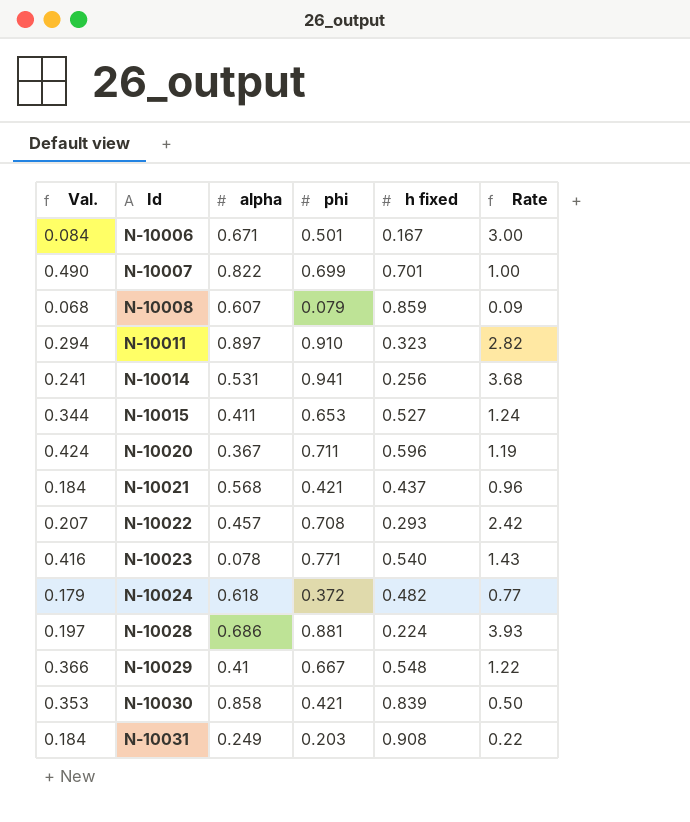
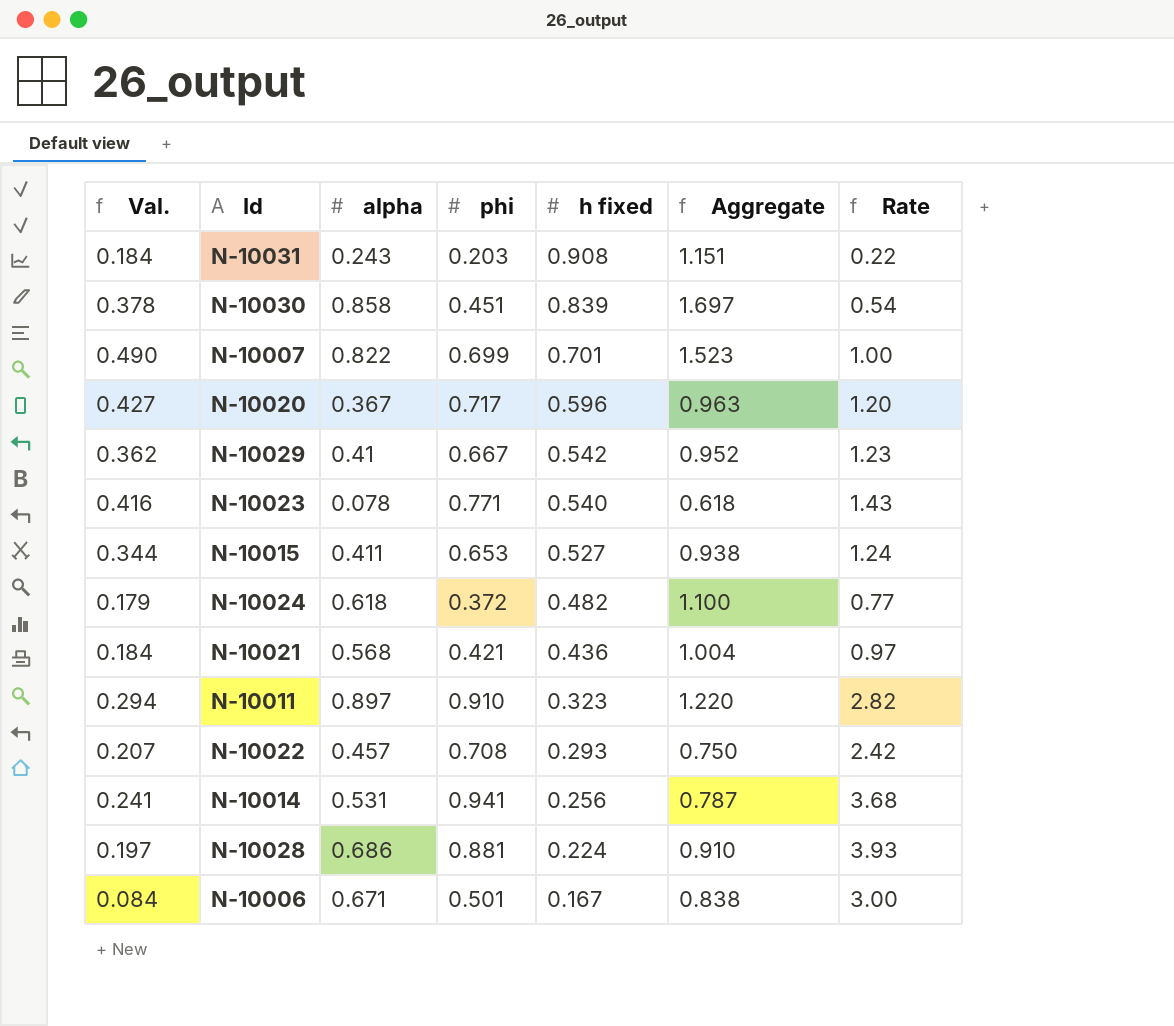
row order: Id ascending -> h fixed descending
column Aggregate | formula: none -> [alpha] + [h fixed]
row N-10008: 0.068 | 0.607 | 0.079 | 0.859 | 0.09 -> none
N-10031 | alpha: 0.249 -> 0.243
N-10030 | Val.: 0.353 -> 0.378
N-10030 | phi: 0.421 -> 0.451
N-10030 | Rate: 0.50 -> 0.54
N-10020 | Val.: 0.424 -> 0.427
N-10020 | phi: 0.711 -> 0.717
N-10020 | Rate: 1.19 -> 1.20
N-10029 | Val.: 0.366 -> 0.362
N-10029 | h fixed: 0.548 -> 0.542
N-10029 | Rate: 1.22 -> 1.23
N-10021 | h fixed: 0.437 -> 0.436
N-10021 | Rate: 0.96 -> 0.97

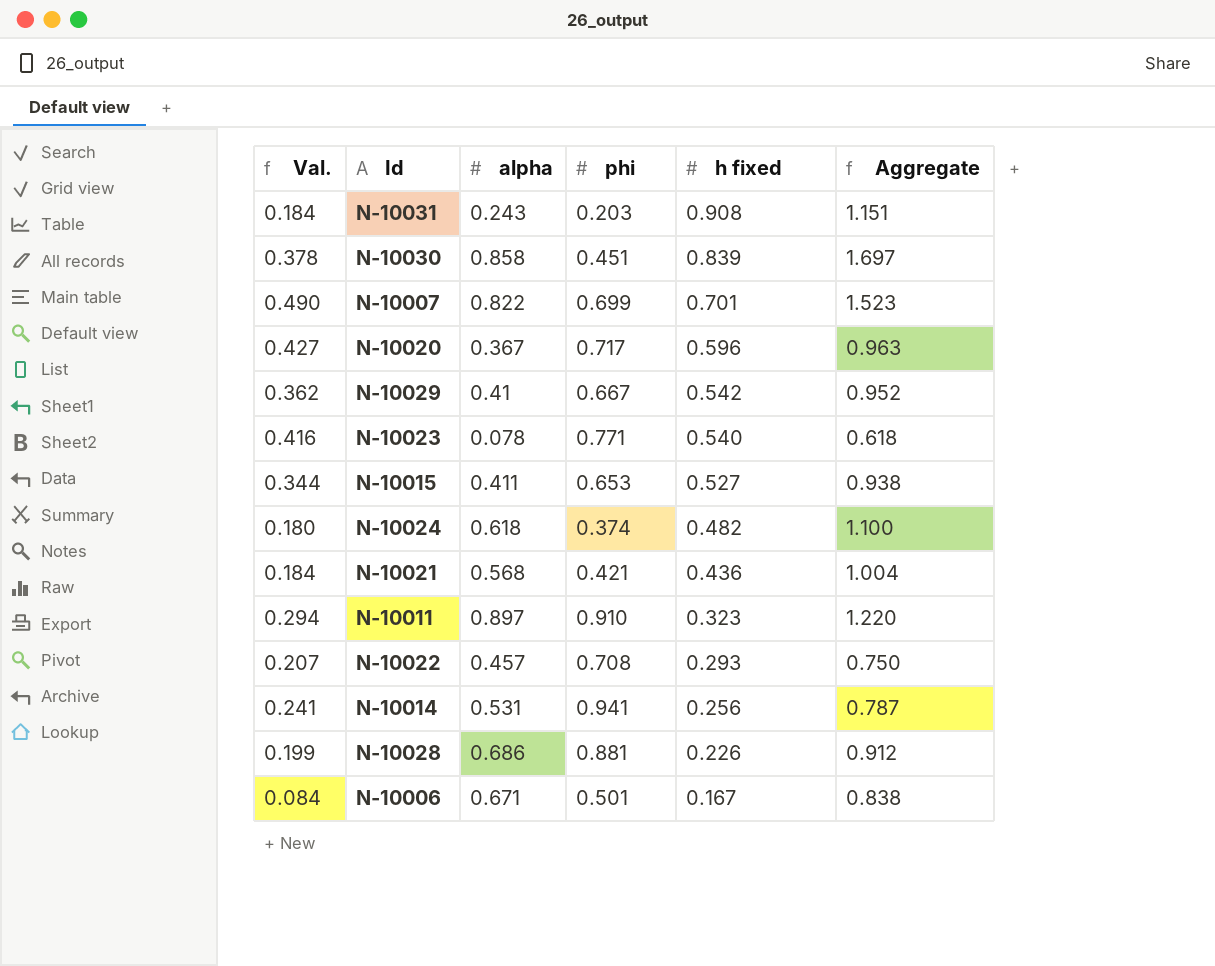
column Rate | formula: [phi] / [h fixed] -> none
N-10024 | Val.: 0.179 -> 0.180
N-10024 | phi: 0.372 -> 0.374
N-10028 | Val.: 0.197 -> 0.199
N-10028 | h fixed: 0.224 -> 0.226
N-10028 | Aggregate: 0.910 -> 0.912

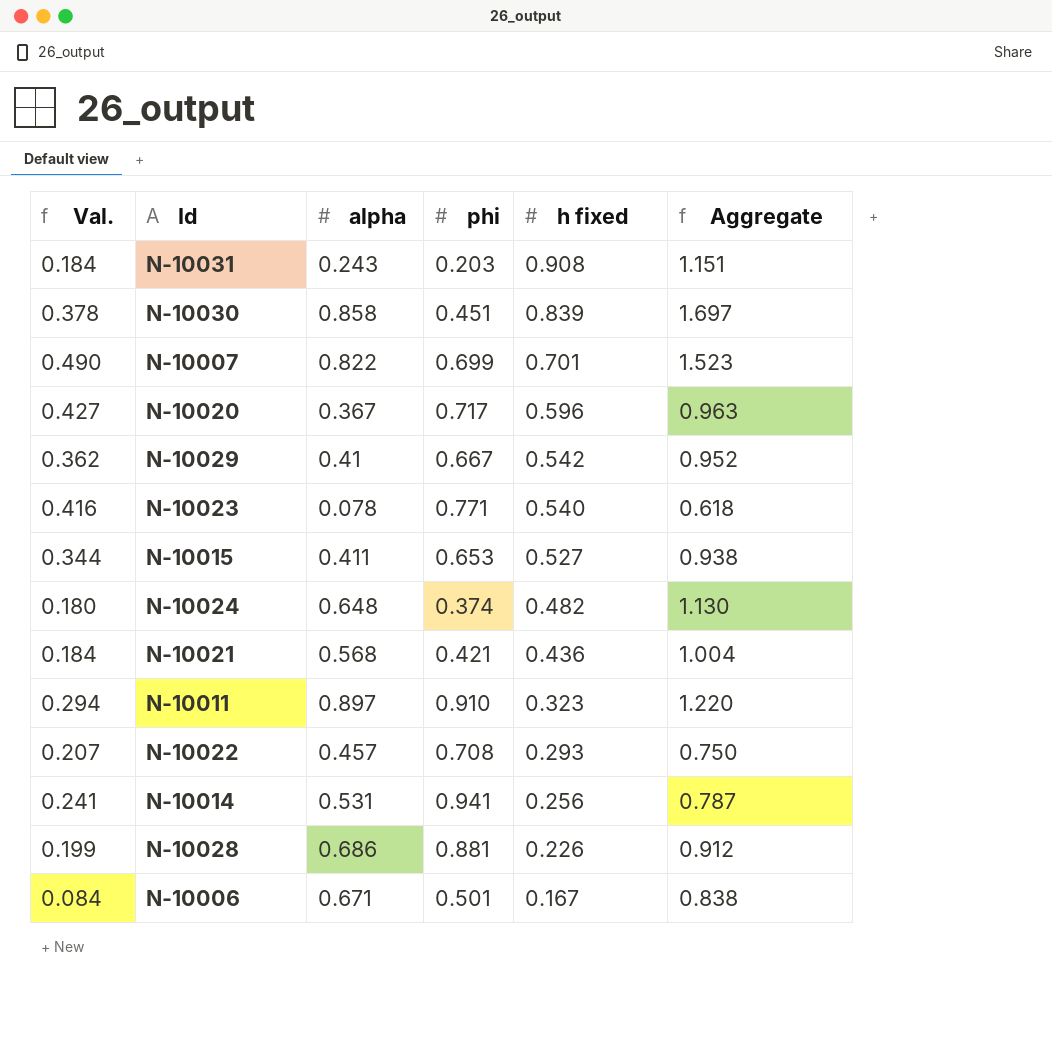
N-10024 | alpha: 0.618 -> 0.648
N-10024 | Aggregate: 1.100 -> 1.130

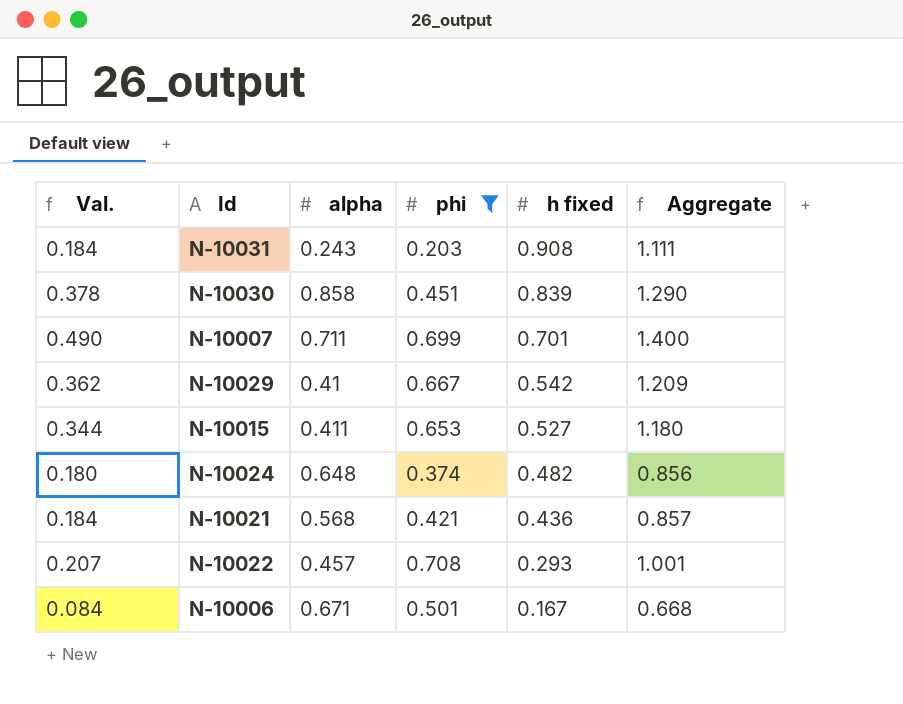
filter: none -> phi <= 0.708
column Aggregate | formula: [alpha] + [h fixed] -> [phi] + [h fixed]
N-10007 | alpha: 0.822 -> 0.711

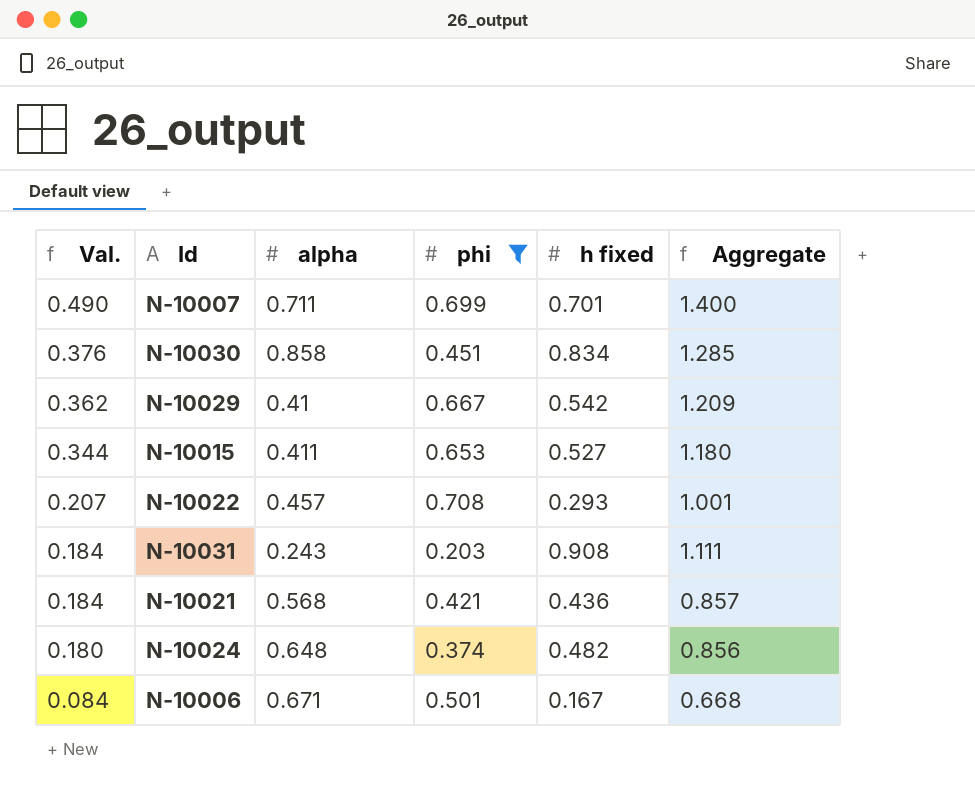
row order: h fixed descending -> Val. descending
N-10030 | Val.: 0.378 -> 0.376
N-10030 | h fixed: 0.839 -> 0.834
N-10030 | Aggregate: 1.290 -> 1.285

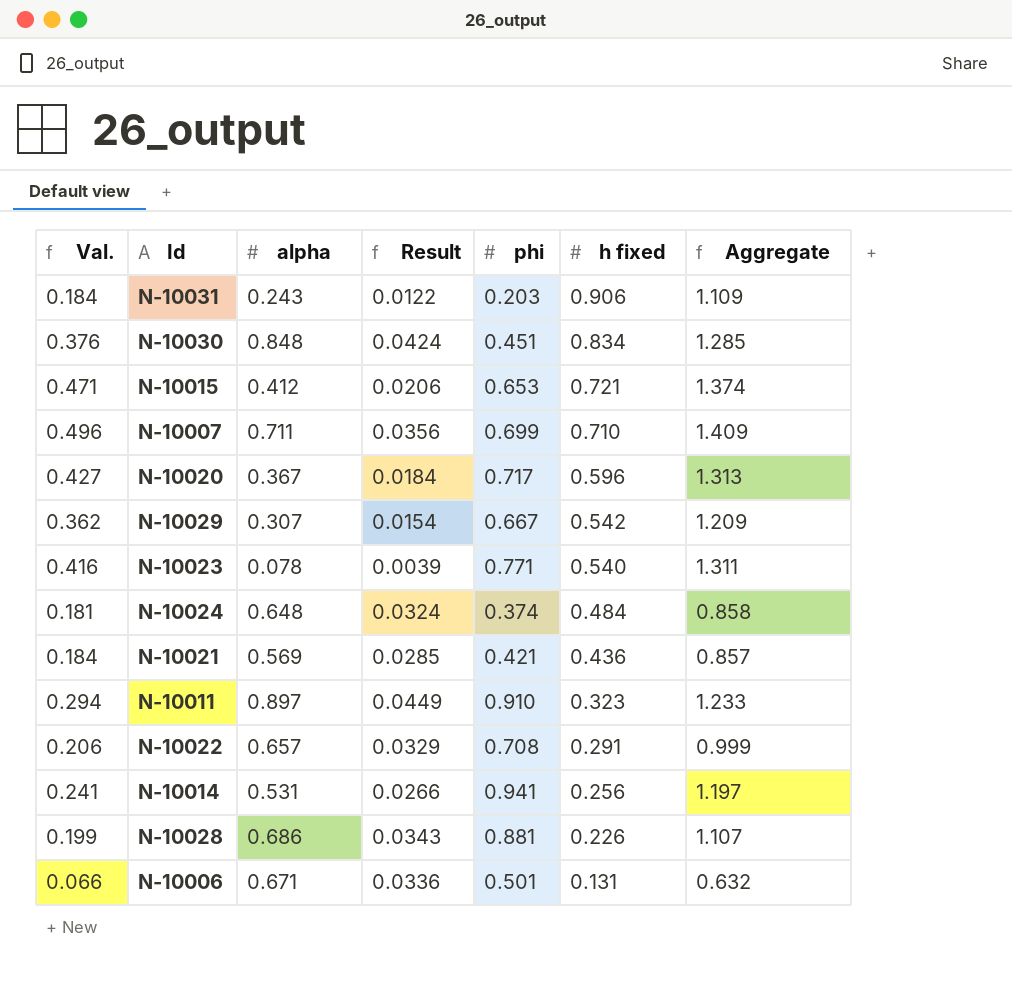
filter: phi <= 0.708 -> none
row order: Val. descending -> h fixed descending
column Result | formula: none -> [alpha] * 0.05
N-10031 | h fixed: 0.908 -> 0.906
N-10031 | Aggregate: 1.111 -> 1.109
N-10030 | alpha: 0.858 -> 0.848
N-10015 | Val.: 0.344 -> 0.471
N-10015 | alpha: 0.411 -> 0.412
N-10015 | h fixed: 0.527 -> 0.721
N-10015 | Aggregate: 1.180 -> 1.374
N-10007 | Val.: 0.490 -> 0.496
N-10007 | h fixed: 0.701 -> 0.710
N-10007 | Aggregate: 1.400 -> 1.409
N-10029 | alpha: 0.41 -> 0.307
N-10024 | Val.: 0.180 -> 0.181
N-10024 | h fixed: 0.482 -> 0.484
N-10024 | Aggregate: 0.856 -> 0.858
N-10021 | alpha: 0.568 -> 0.569
N-10022 | Val.: 0.207 -> 0.206
N-10022 | alpha: 0.457 -> 0.657
N-10022 | h fixed: 0.293 -> 0.291
N-10022 | Aggregate: 1.001 -> 0.999
N-10006 | Val.: 0.084 -> 0.066
N-10006 | h fixed: 0.167 -> 0.131
N-10006 | Aggregate: 0.668 -> 0.632

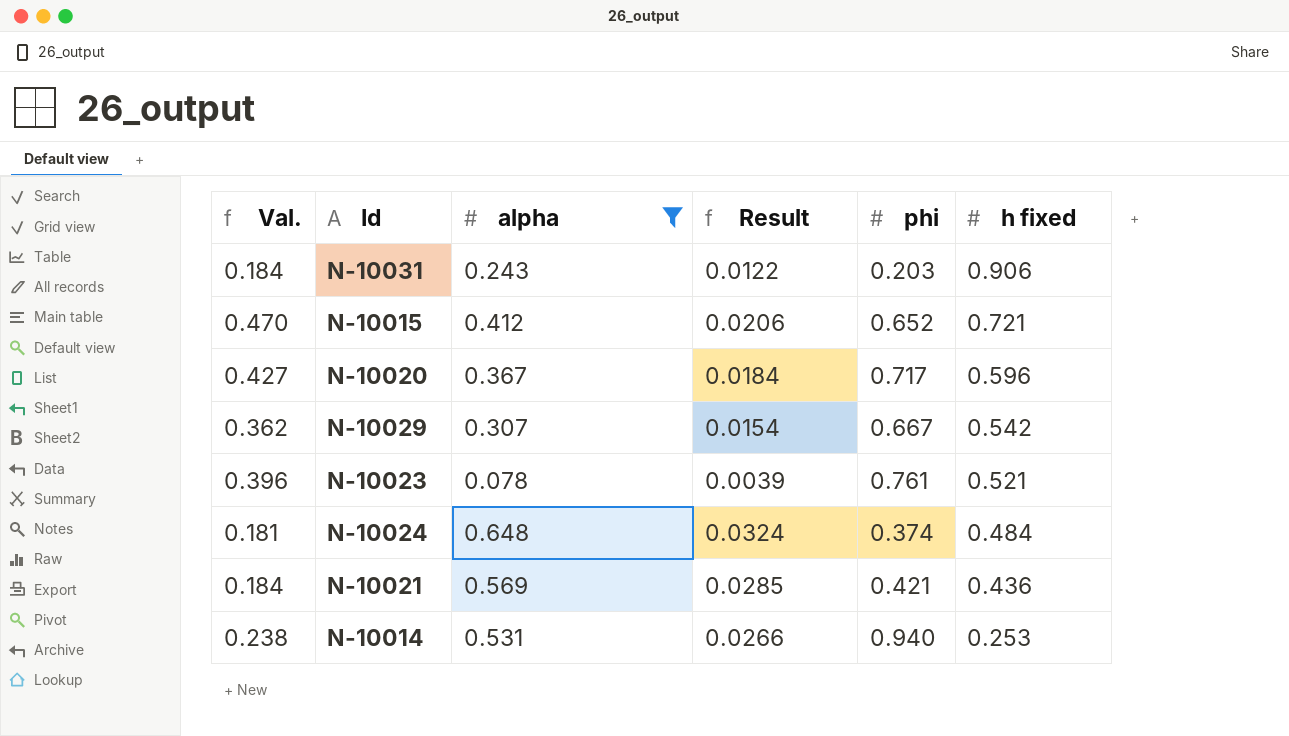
filter: none -> alpha <= 0.648
column Aggregate | formula: [phi] + [h fixed] -> none
N-10015 | Val.: 0.471 -> 0.470
N-10015 | phi: 0.653 -> 0.652
N-10023 | Val.: 0.416 -> 0.396
N-10023 | phi: 0.771 -> 0.761
N-10023 | h fixed: 0.540 -> 0.521
N-10014 | Val.: 0.241 -> 0.238
N-10014 | phi: 0.941 -> 0.940
N-10014 | h fixed: 0.256 -> 0.253

